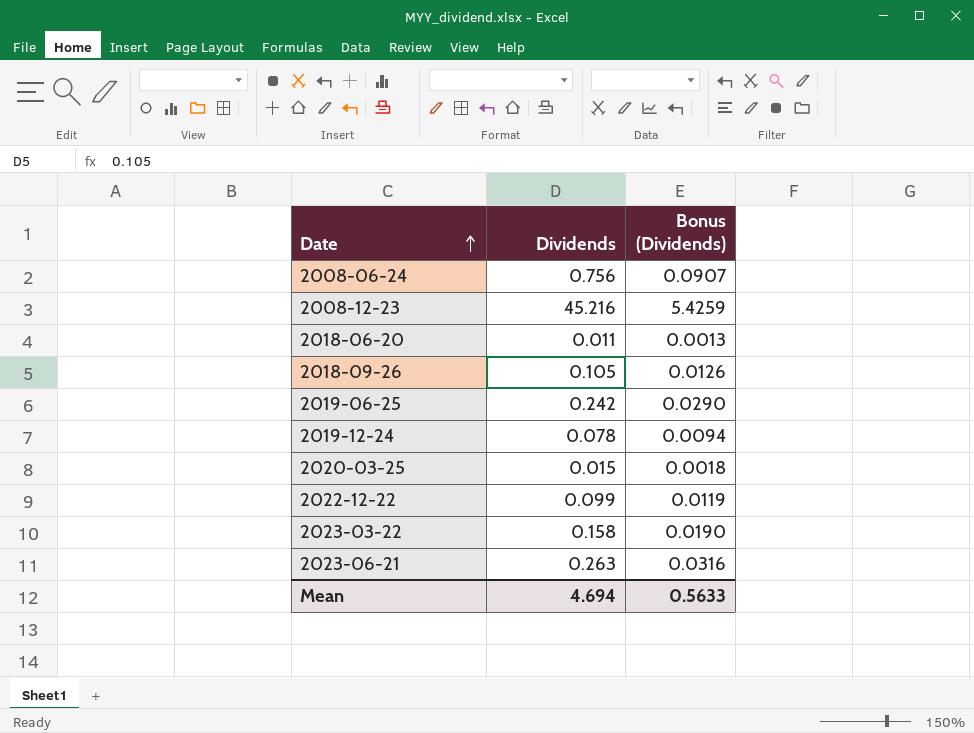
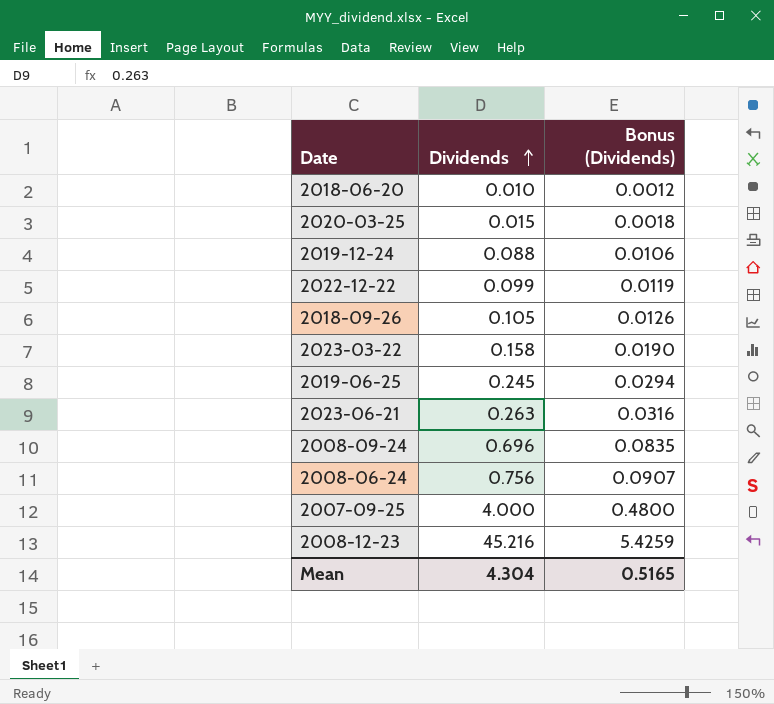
row order: Date ascending -> Dividends ascending
2018-06-20 | Dividends: 0.011 -> 0.010
2018-06-20 | Bonus (Dividends): 0.0013 -> 0.0012
2019-12-24 | Dividends: 0.078 -> 0.088
2019-12-24 | Bonus (Dividends): 0.0094 -> 0.0106
2019-06-25 | Dividends: 0.242 -> 0.245
2019-06-25 | Bonus (Dividends): 0.0290 -> 0.0294
row 2008-09-24: none -> 0.696 | 0.0835
row 2007-09-25: none -> 4.000 | 0.4800
Mean | Dividends: 4.694 -> 4.304
Mean | Bonus (Dividends): 0.5633 -> 0.5165

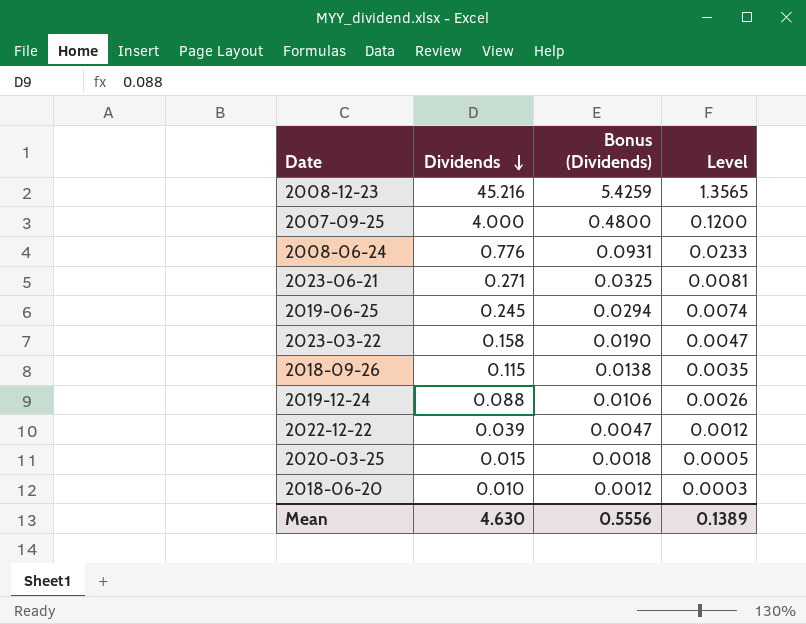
row order: Dividends ascending -> Dividends descending
column Level | formula: none -> [Dividends] * 0.03
row 2008-09-24: 0.696 | 0.0835 -> none
2008-06-24 | Dividends: 0.756 -> 0.776
2008-06-24 | Bonus (Dividends): 0.0907 -> 0.0931
2023-06-21 | Dividends: 0.263 -> 0.271
2023-06-21 | Bonus (Dividends): 0.0316 -> 0.0325
2018-09-26 | Dividends: 0.105 -> 0.115
2018-09-26 | Bonus (Dividends): 0.0126 -> 0.0138
2022-12-22 | Dividends: 0.099 -> 0.039
2022-12-22 | Bonus (Dividends): 0.0119 -> 0.0047
Mean | Dividends: 4.304 -> 4.630
Mean | Bonus (Dividends): 0.5165 -> 0.5556

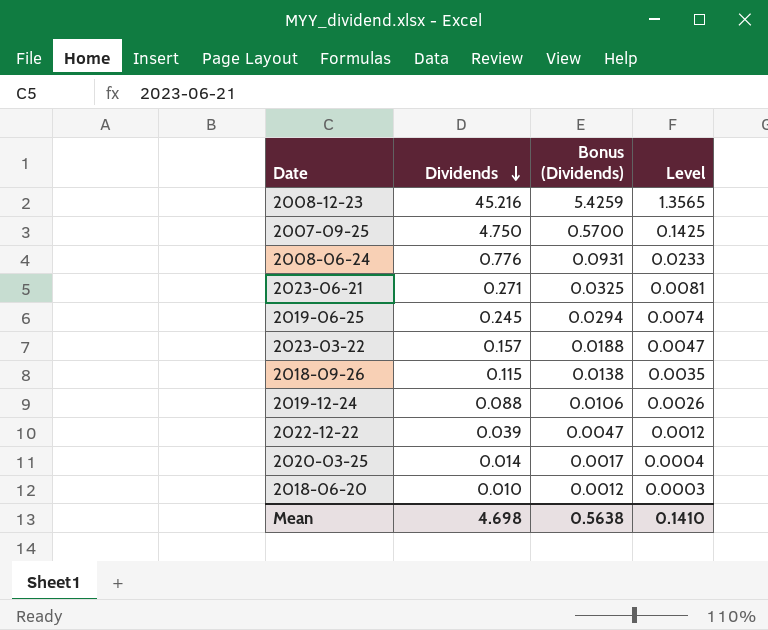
2007-09-25 | Dividends: 4.000 -> 4.750
2007-09-25 | Bonus (Dividends): 0.4800 -> 0.5700
2007-09-25 | Level: 0.1200 -> 0.1425
2023-03-22 | Dividends: 0.158 -> 0.157
2023-03-22 | Bonus (Dividends): 0.0190 -> 0.0188
2020-03-25 | Dividends: 0.015 -> 0.014
2020-03-25 | Bonus (Dividends): 0.0018 -> 0.0017
2020-03-25 | Level: 0.0005 -> 0.0004
Mean | Dividends: 4.630 -> 4.698
Mean | Bonus (Dividends): 0.5556 -> 0.5638
Mean | Level: 0.1389 -> 0.1410

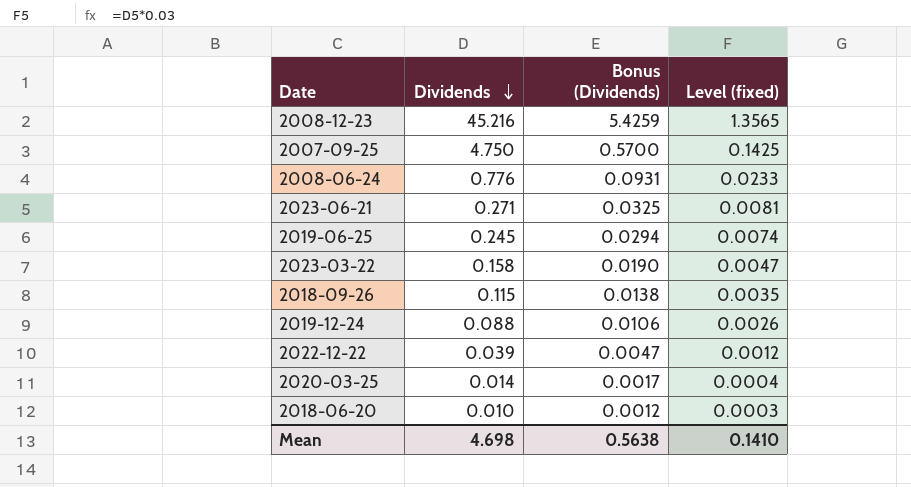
column name: Level -> Level (fixed)
2023-03-22 | Dividends: 0.157 -> 0.158
2023-03-22 | Bonus (Dividends): 0.0188 -> 0.0190

